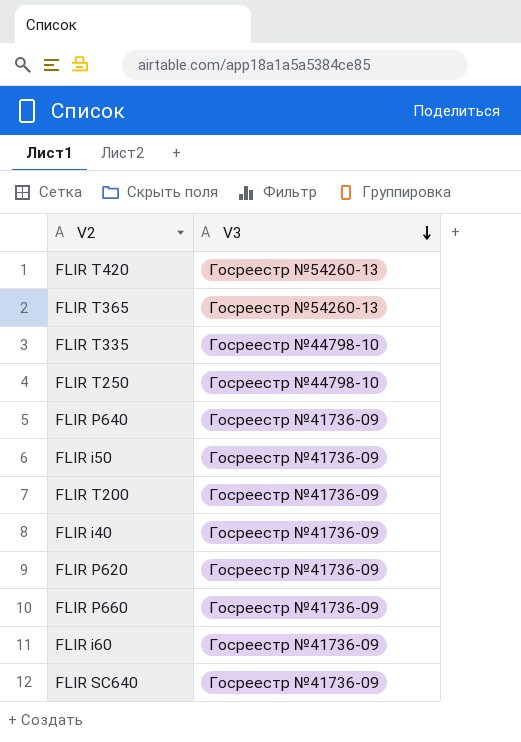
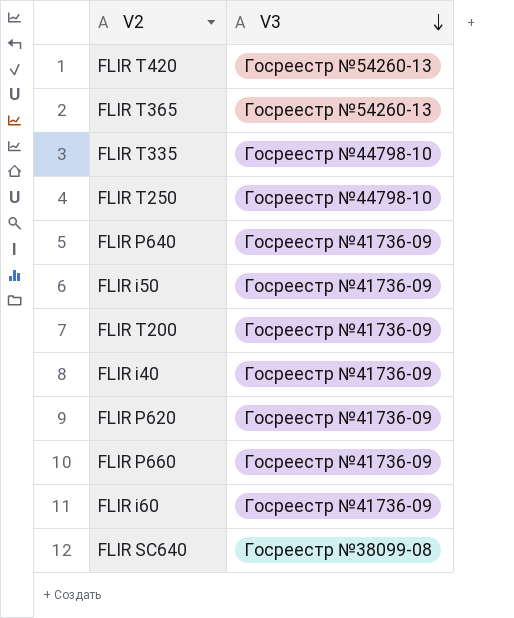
FLIR SC640 | V3: Госреестр №41736-09 -> Госреестр №38099-08

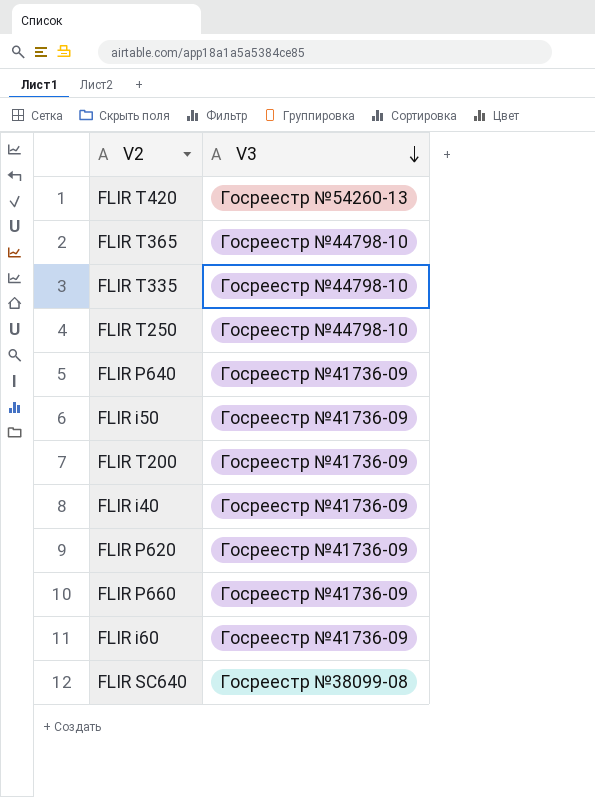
FLIR T365 | V3: Госреестр №54260-13 -> Госреестр №44798-10

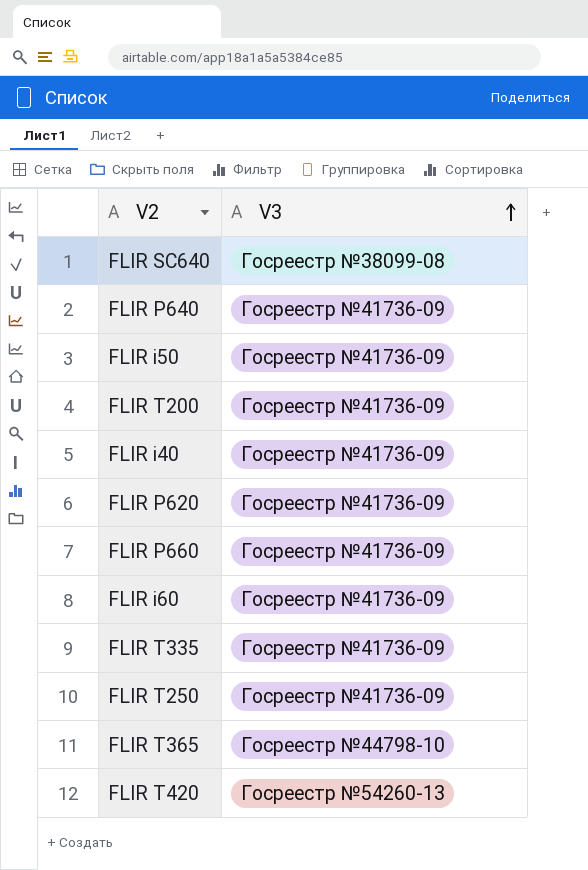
row order: V3 descending -> V3 ascending
FLIR T335 | V3: Госреестр №44798-10 -> Госреестр №41736-09
FLIR T250 | V3: Госреестр №44798-10 -> Госреестр №41736-09

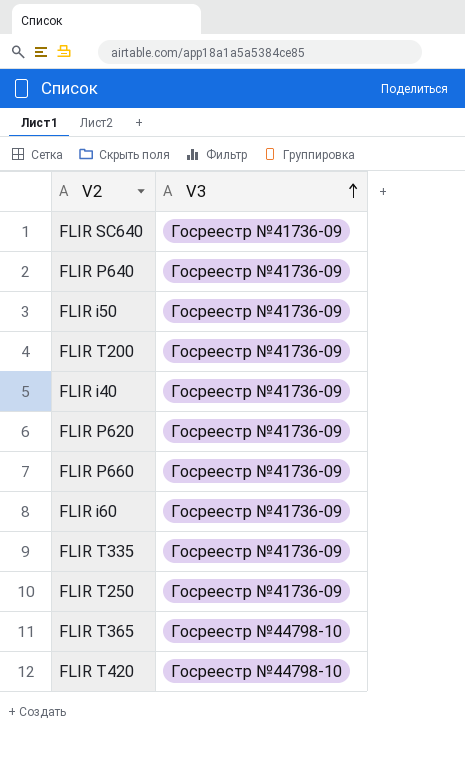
FLIR SC640 | V3: Госреестр №38099-08 -> Госреестр №41736-09
FLIR T420 | V3: Госреестр №54260-13 -> Госреестр №44798-10

